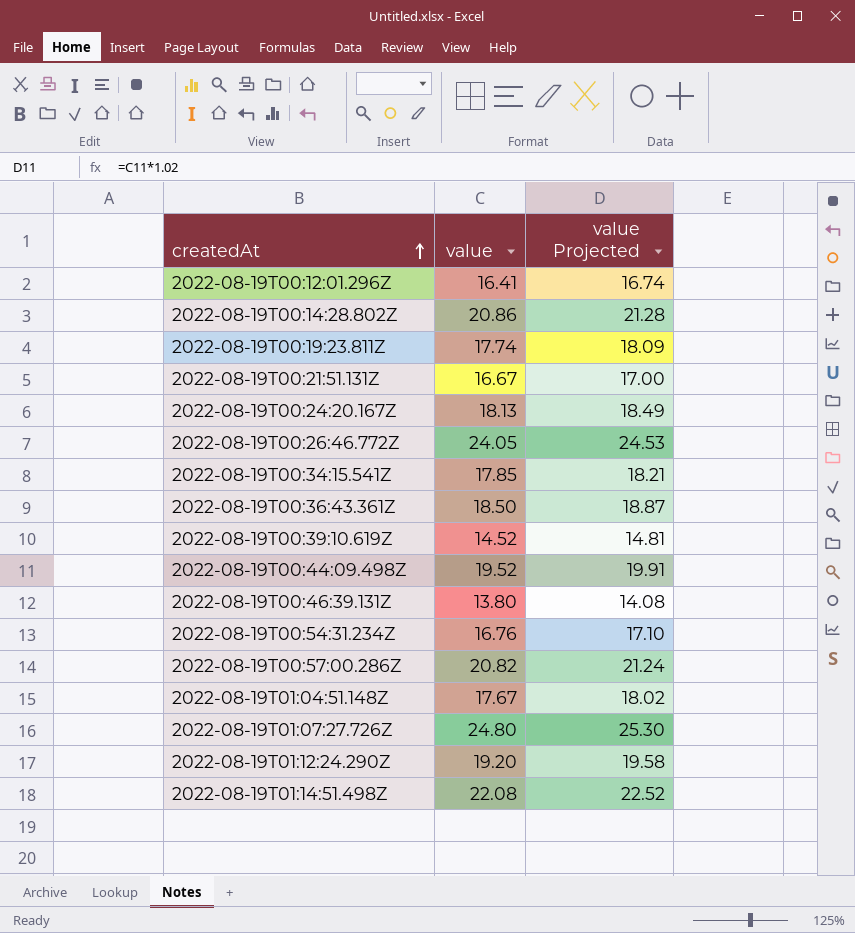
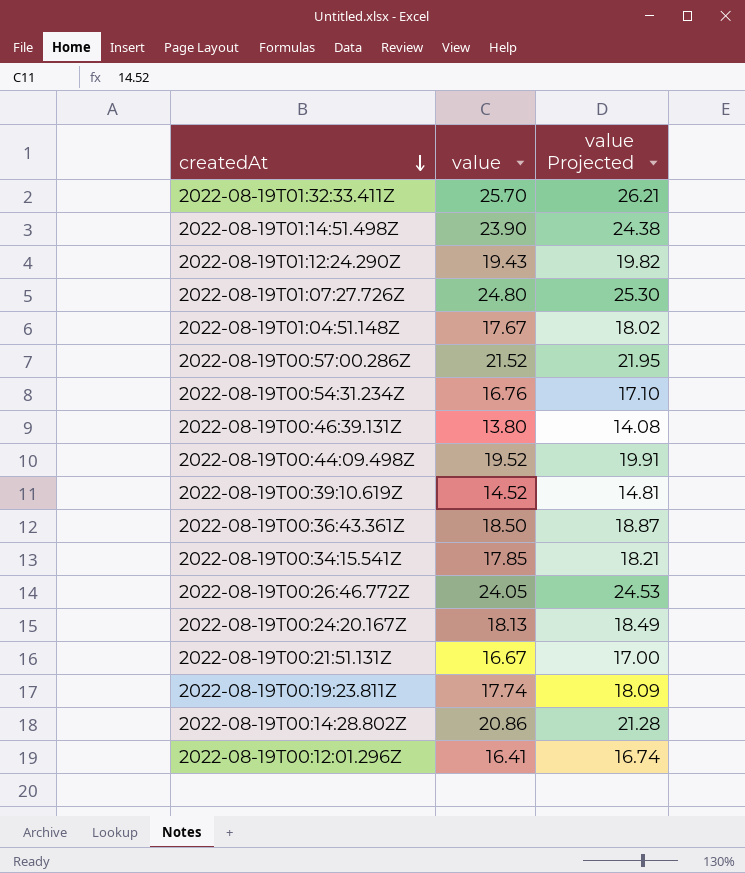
row order: createdAt ascending -> createdAt descending
row 2022-08-19T01:32:33.411Z: none -> 25.70 | 26.21
2022-08-19T01:14:51.498Z | value: 22.08 -> 23.90
2022-08-19T01:14:51.498Z | value Projected: 22.52 -> 24.38
2022-08-19T01:12:24.290Z | value: 19.20 -> 19.43
2022-08-19T01:12:24.290Z | value Projected: 19.58 -> 19.82
2022-08-19T00:57:00.286Z | value: 20.82 -> 21.52
2022-08-19T00:57:00.286Z | value Projected: 21.24 -> 21.95

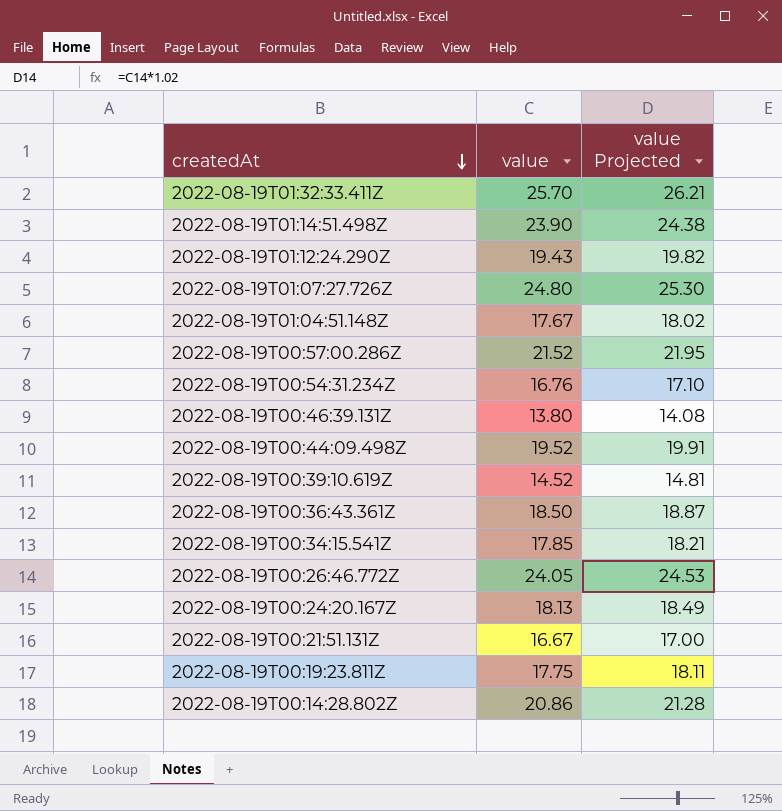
row 2022-08-19T00:12:01.296Z: 16.41 | 16.74 -> none
2022-08-19T00:19:23.811Z | value: 17.74 -> 17.75
2022-08-19T00:19:23.811Z | value Projected: 18.09 -> 18.11

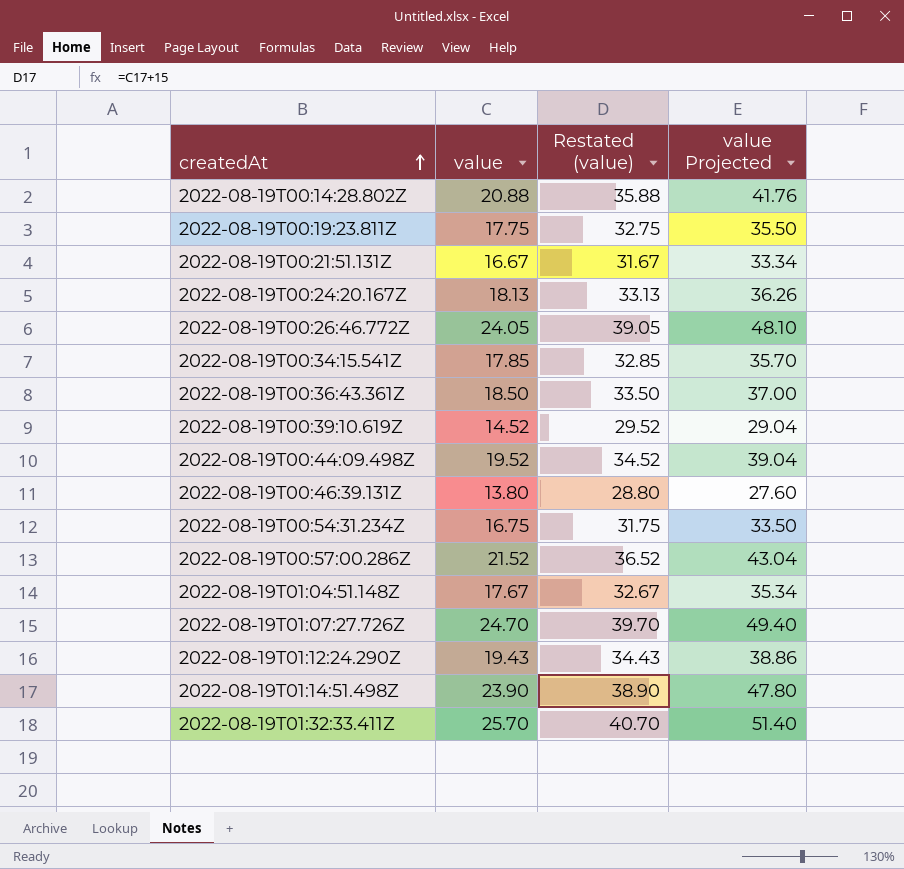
row order: createdAt descending -> createdAt ascending
column Restated (value) | formula: none -> [value] + 15
column value Projected | formula: [value] * 1.02 -> [value] * 2
2022-08-19T00:14:28.802Z | value: 20.86 -> 20.88
2022-08-19T00:54:31.234Z | value: 16.76 -> 16.75
2022-08-19T01:07:27.726Z | value: 24.80 -> 24.70

